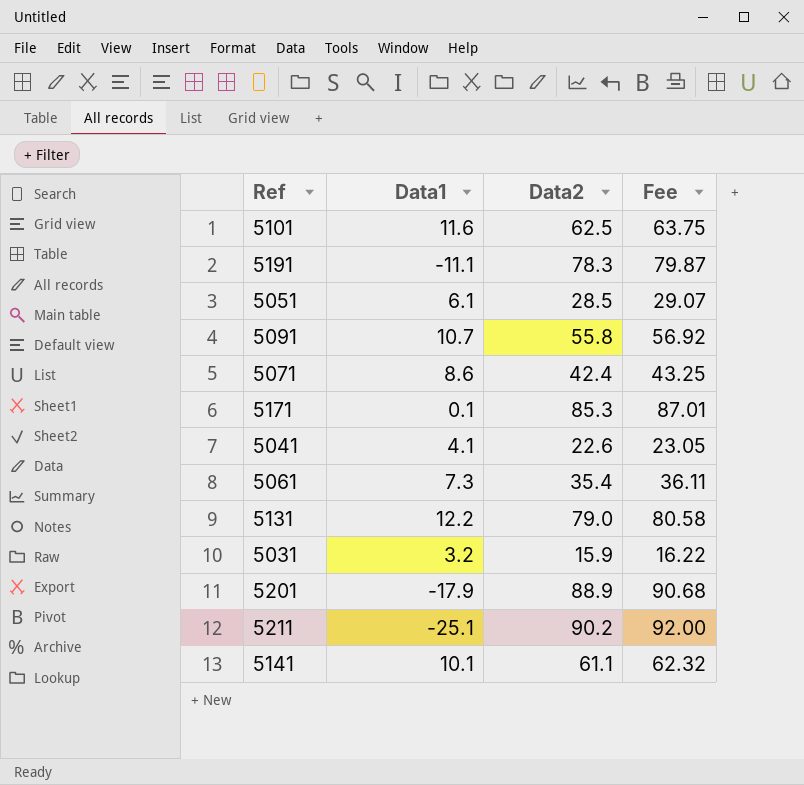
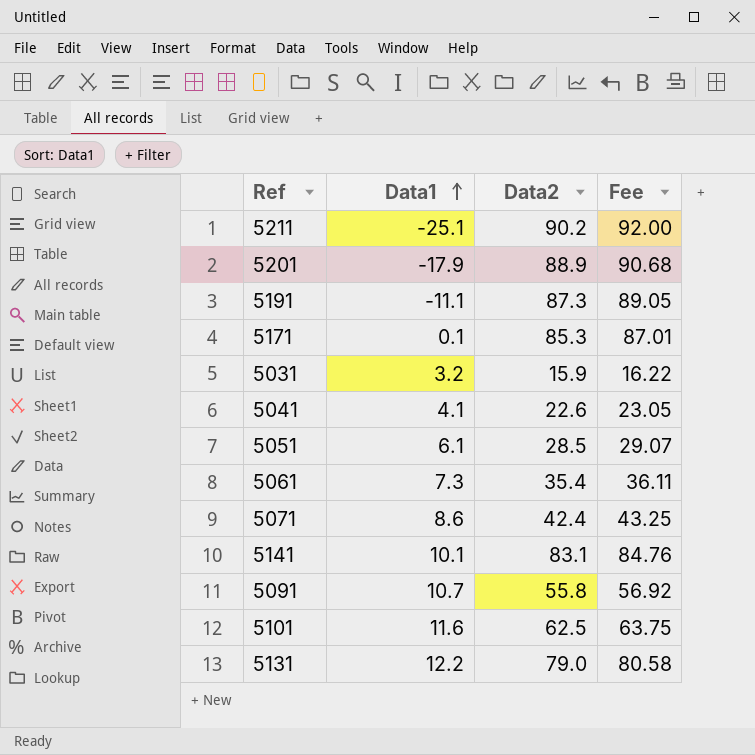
row order: none -> Data1 ascending
5191 | Data2: 78.3 -> 87.3
5191 | Fee: 79.87 -> 89.05
5141 | Data2: 61.1 -> 83.1
5141 | Fee: 62.32 -> 84.76

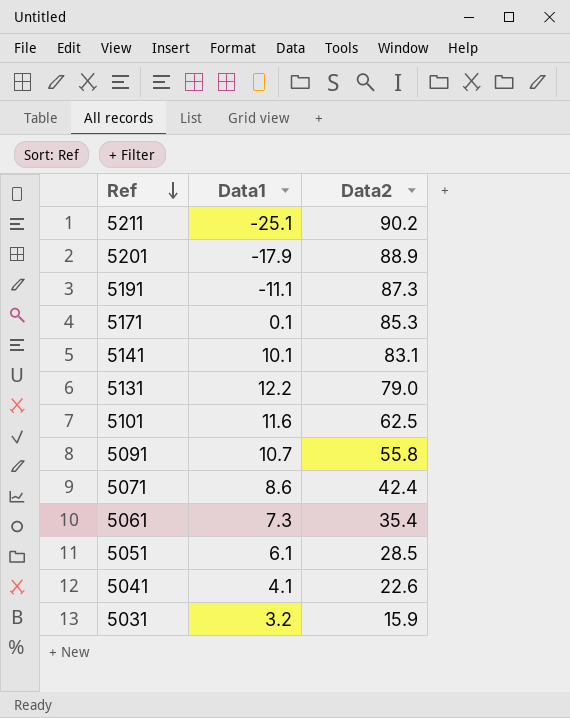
row order: Data1 ascending -> Ref descending
column Fee | formula: [Data2] * 1.02 -> none

